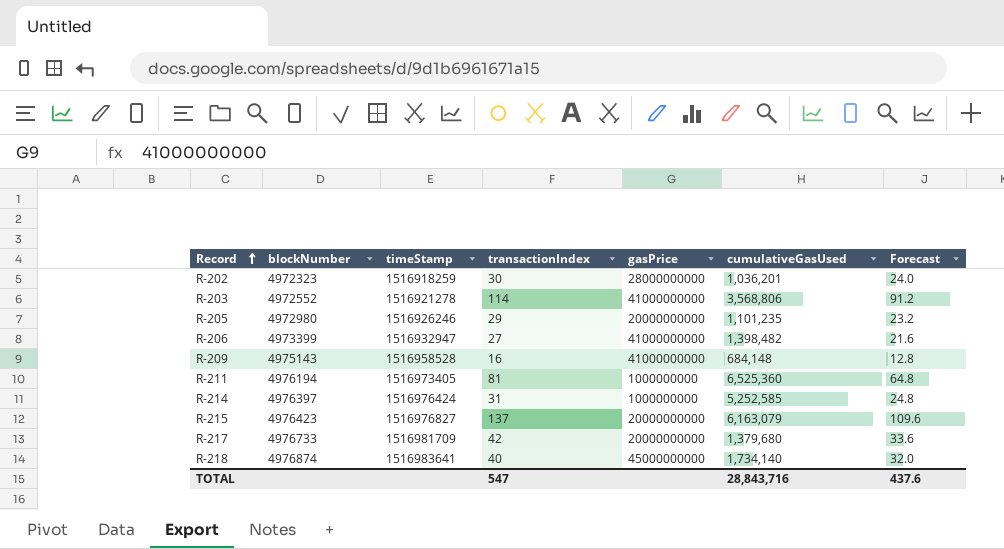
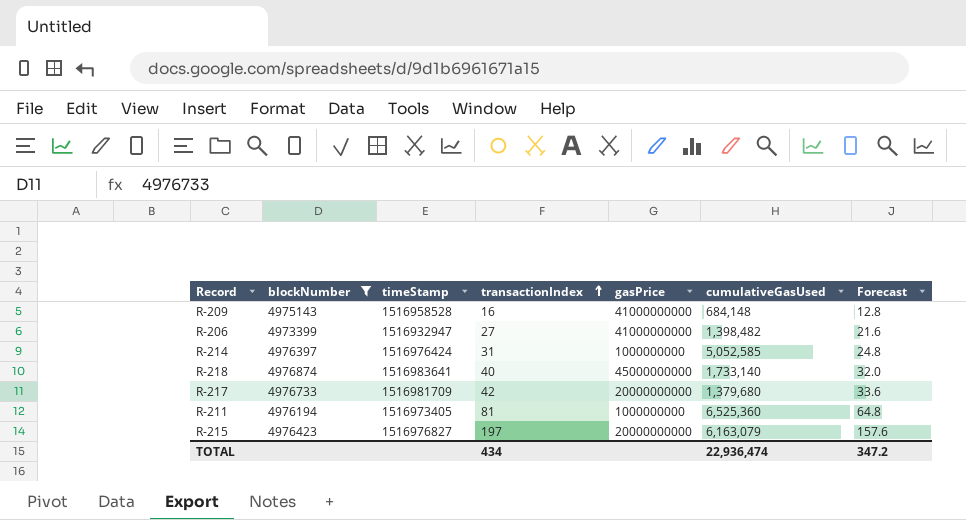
filter: none -> blockNumber >= 4973399
row order: Record ascending -> transactionIndex ascending
R-214 | cumulativeGasUsed: 5,252,585 -> 5,052,585
R-218 | cumulativeGasUsed: 1,734,140 -> 1,733,140
R-215 | transactionIndex: 137 -> 197
R-215 | Forecast: 109.6 -> 157.6
TOTAL | transactionIndex: 547 -> 434
TOTAL | cumulativeGasUsed: 28,843,716 -> 22,936,474
TOTAL | Forecast: 437.6 -> 347.2

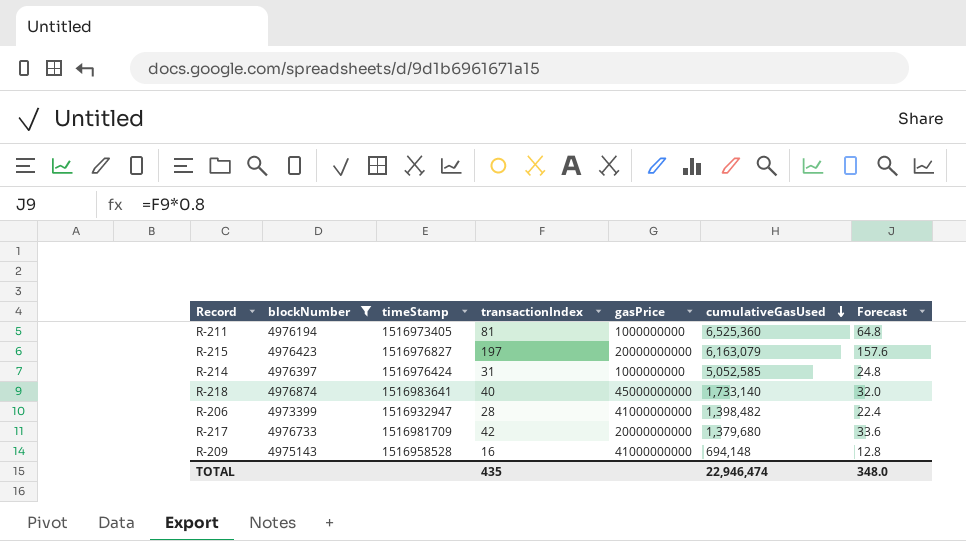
row order: transactionIndex ascending -> cumulativeGasUsed descending
R-206 | transactionIndex: 27 -> 28
R-206 | Forecast: 21.6 -> 22.4
R-209 | cumulativeGasUsed: 684,148 -> 694,148
TOTAL | transactionIndex: 434 -> 435
TOTAL | cumulativeGasUsed: 22,936,474 -> 22,946,474
TOTAL | Forecast: 347.2 -> 348.0

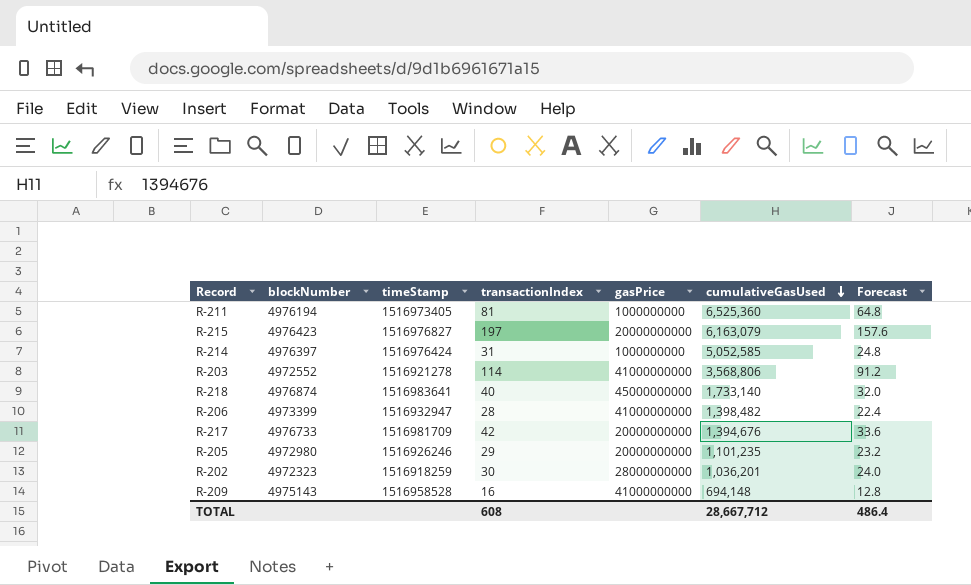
filter: blockNumber >= 4973399 -> none
R-217 | cumulativeGasUsed: 1,379,680 -> 1,394,676
TOTAL | transactionIndex: 435 -> 608
TOTAL | cumulativeGasUsed: 22,946,474 -> 28,667,712
TOTAL | Forecast: 348.0 -> 486.4

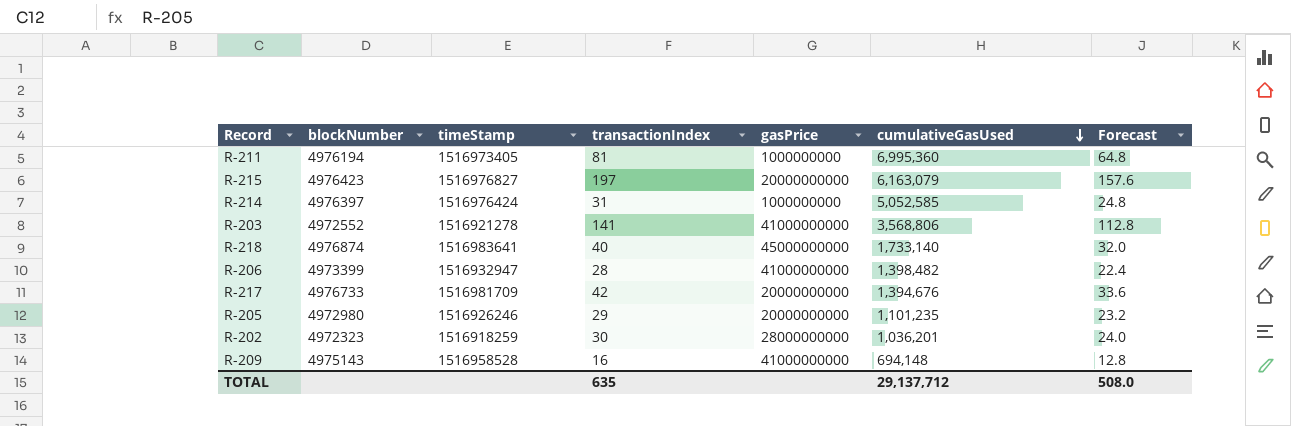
R-211 | cumulativeGasUsed: 6,525,360 -> 6,995,360
R-203 | transactionIndex: 114 -> 141
R-203 | Forecast: 91.2 -> 112.8
TOTAL | transactionIndex: 608 -> 635
TOTAL | cumulativeGasUsed: 28,667,712 -> 29,137,712
TOTAL | Forecast: 486.4 -> 508.0

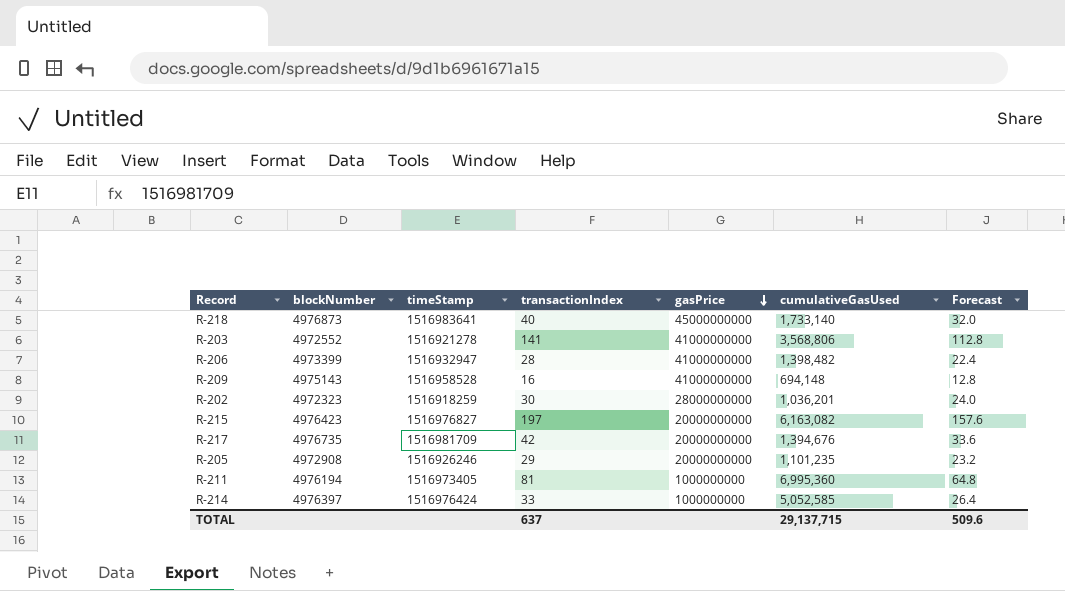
row order: cumulativeGasUsed descending -> gasPrice descending
R-218 | blockNumber: 4976874 -> 4976873
R-215 | cumulativeGasUsed: 6,163,079 -> 6,163,082
R-217 | blockNumber: 4976733 -> 4976735
R-205 | blockNumber: 4972980 -> 4972908
R-214 | transactionIndex: 31 -> 33
R-214 | Forecast: 24.8 -> 26.4
TOTAL | transactionIndex: 635 -> 637
TOTAL | cumulativeGasUsed: 29,137,712 -> 29,137,715
TOTAL | Forecast: 508.0 -> 509.6

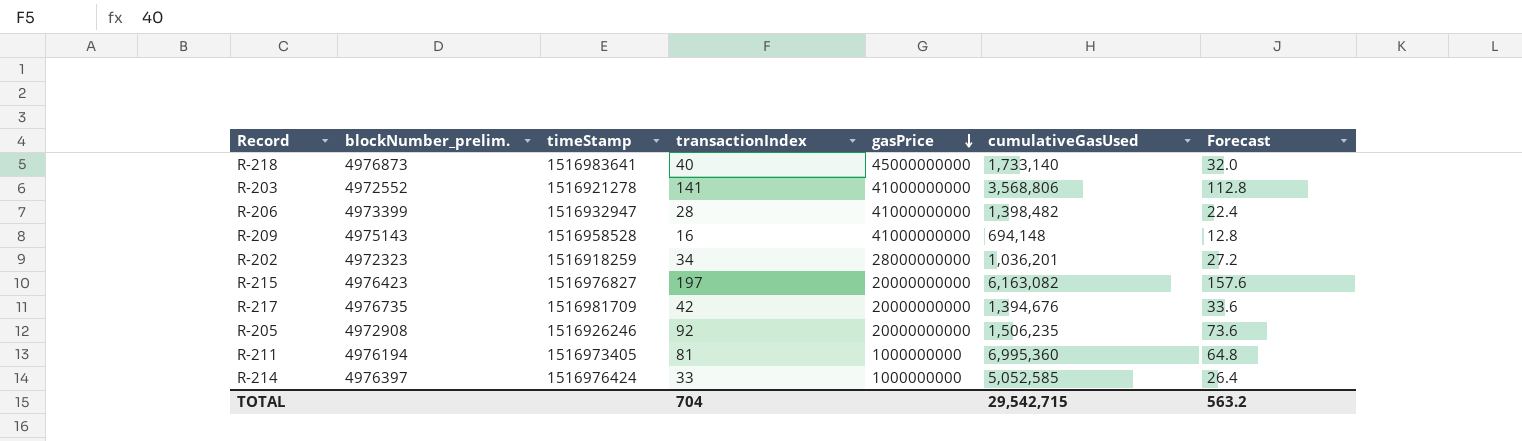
column name: blockNumber -> blockNumber_prelim.
R-202 | transactionIndex: 30 -> 34
R-202 | Forecast: 24.0 -> 27.2
R-205 | transactionIndex: 29 -> 92
R-205 | cumulativeGasUsed: 1,101,235 -> 1,506,235
R-205 | Forecast: 23.2 -> 73.6
TOTAL | transactionIndex: 637 -> 704
TOTAL | cumulativeGasUsed: 29,137,715 -> 29,542,715
TOTAL | Forecast: 509.6 -> 563.2

